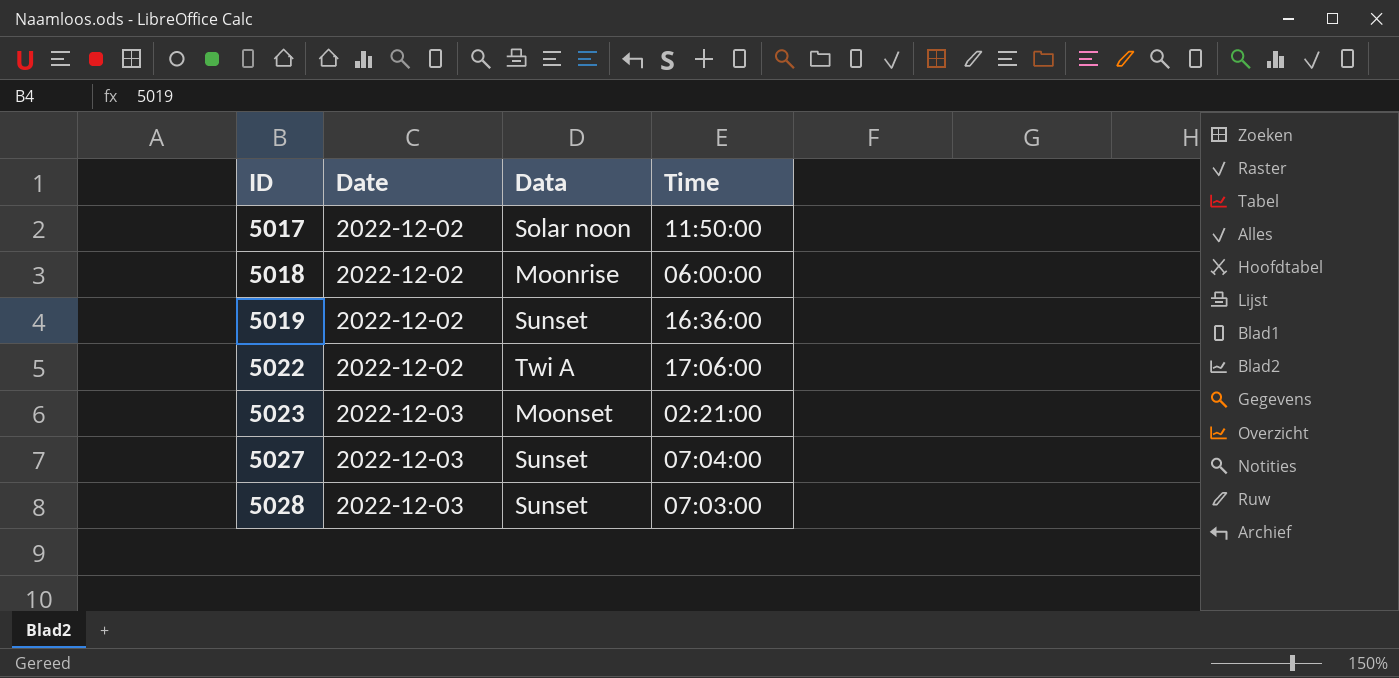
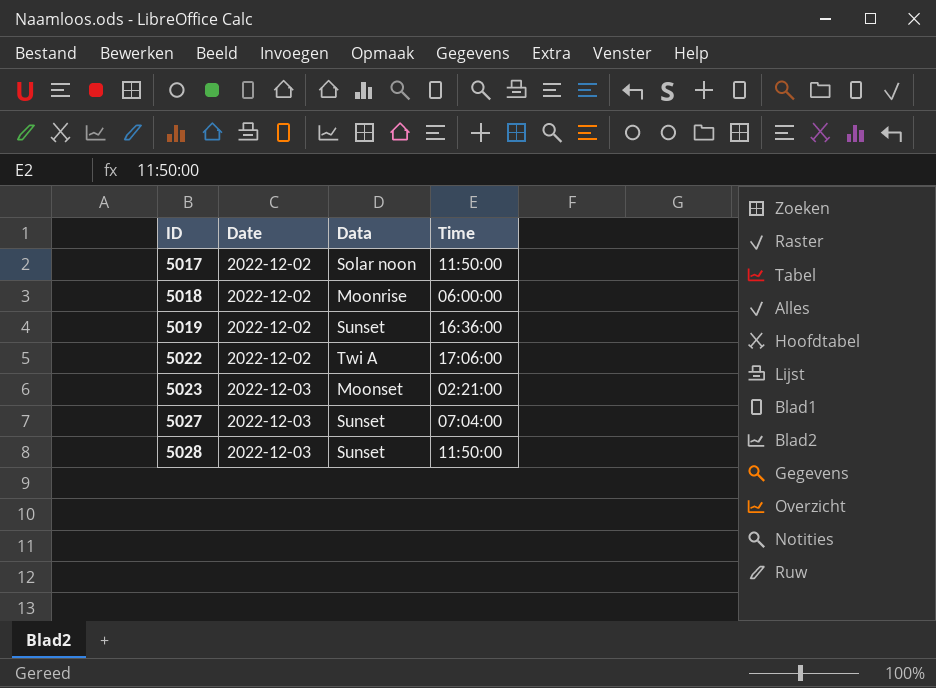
5028 | Time: 07:03:00 -> 11:50:00

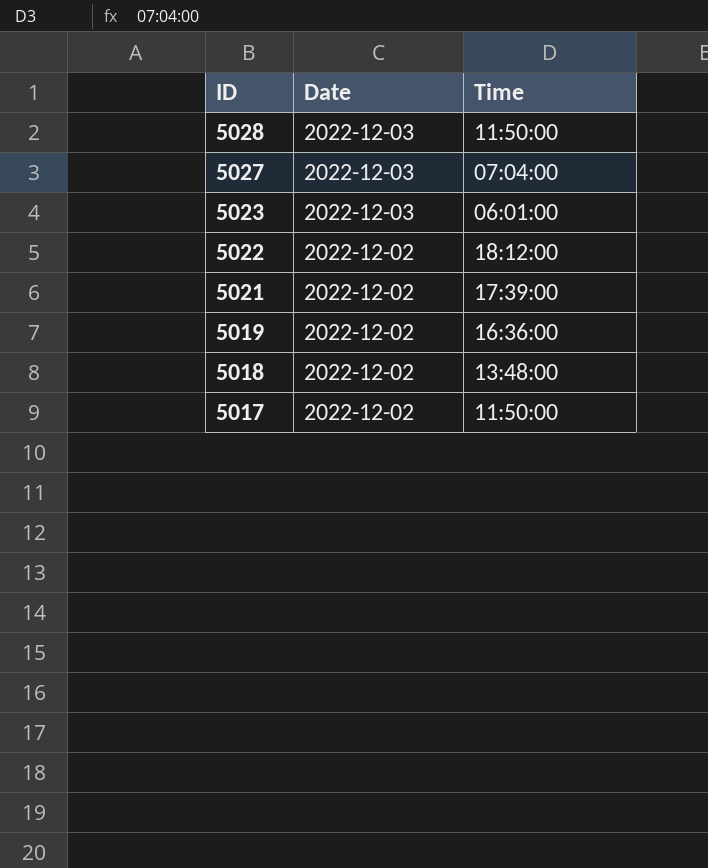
row order: ID ascending -> ID descending
column Data | position: 3 -> none
5023 | Time: 02:21:00 -> 06:01:00
5022 | Time: 17:06:00 -> 18:12:00
row 5021: none -> 2022-12-02 | 17:39:00
5018 | Time: 06:00:00 -> 13:48:00

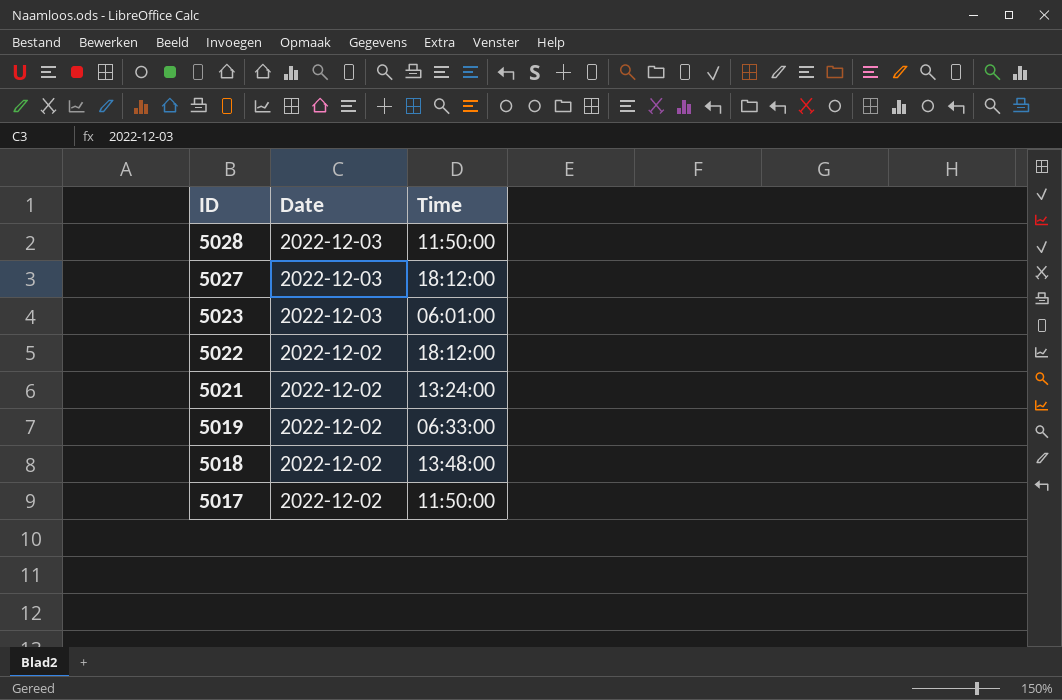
5027 | Time: 07:04:00 -> 18:12:00
5021 | Time: 17:39:00 -> 13:24:00
5019 | Time: 16:36:00 -> 06:33:00

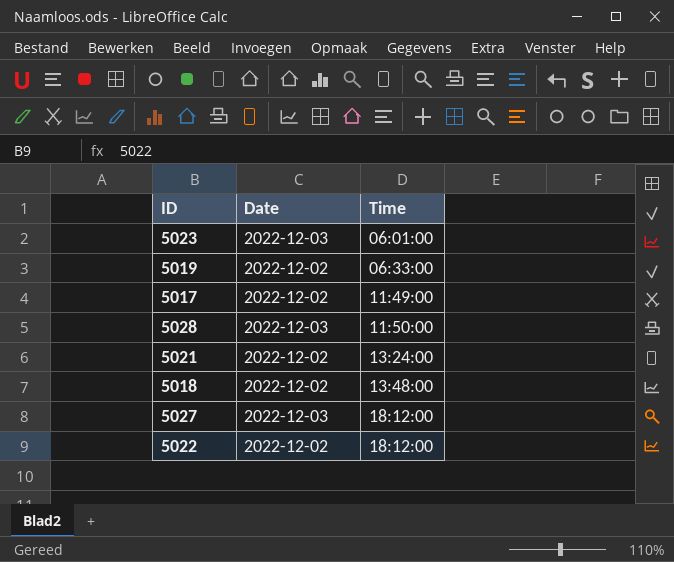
row order: ID descending -> Time ascending
5017 | Time: 11:50:00 -> 11:49:00

